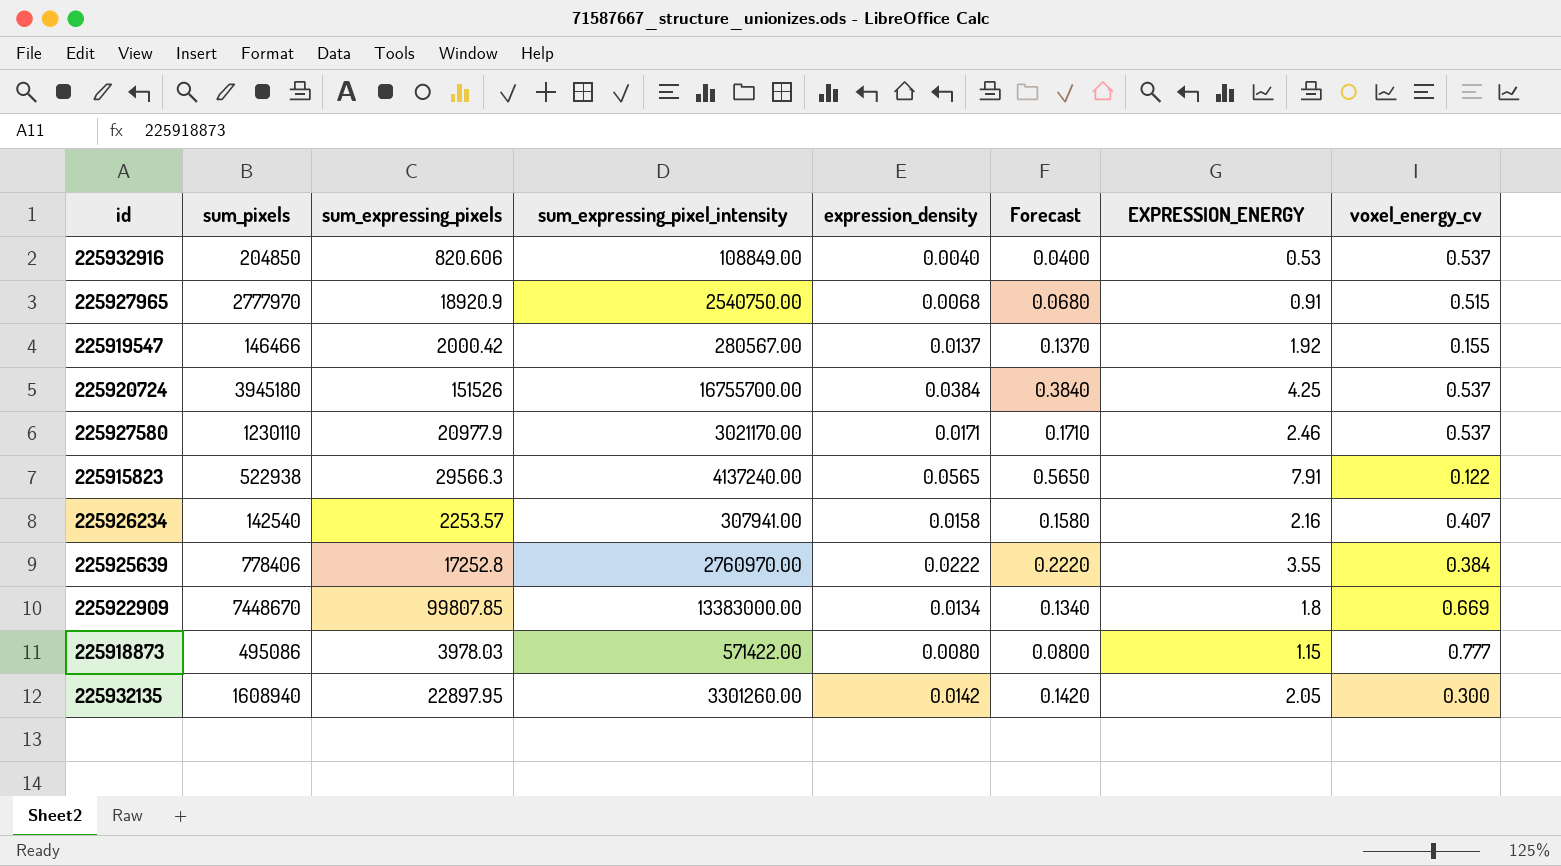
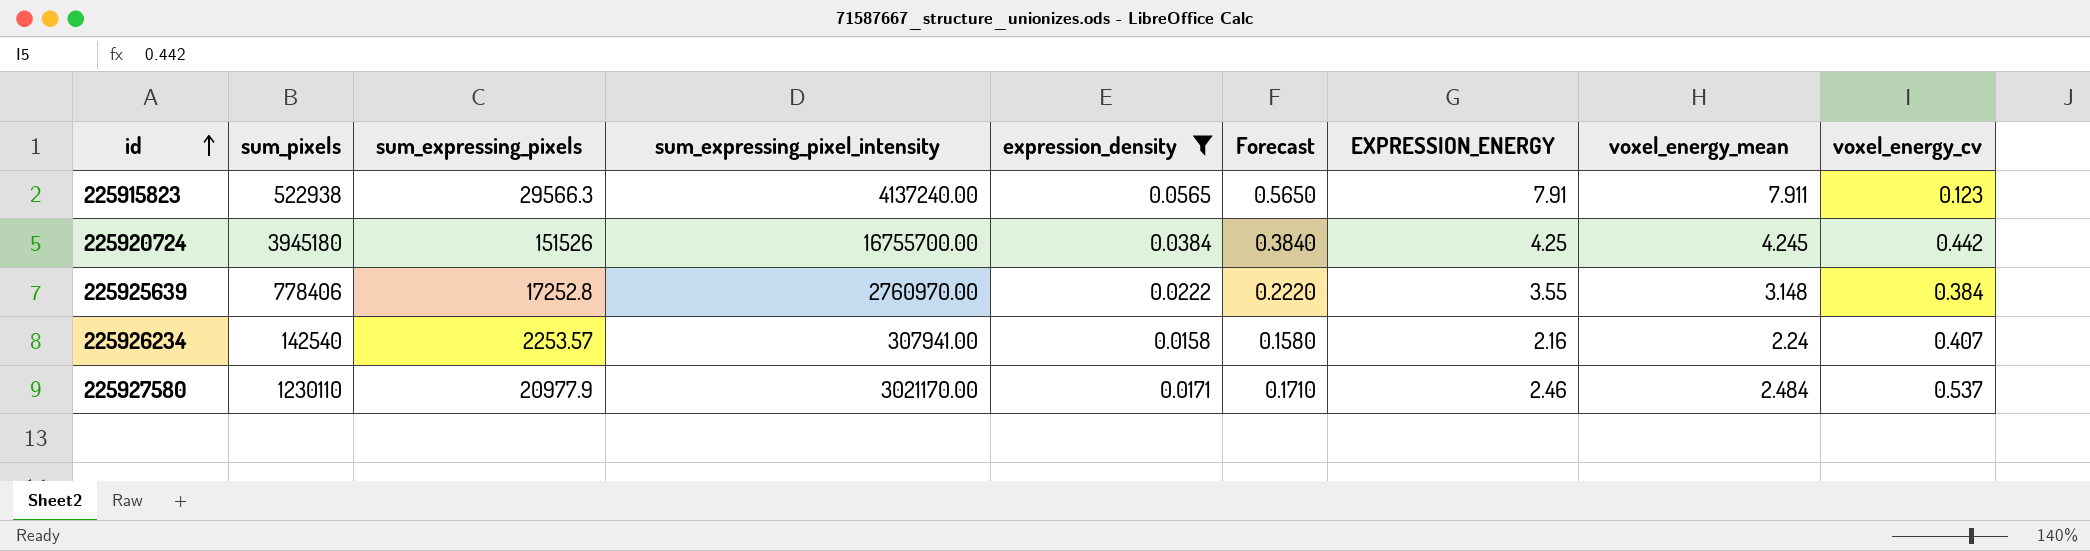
filter: none -> expression_density >= 0.0158
row order: none -> id ascending
column voxel_energy_mean | position: none -> 8
225915823 | voxel_energy_cv: 0.122 -> 0.123
225920724 | voxel_energy_cv: 0.537 -> 0.442

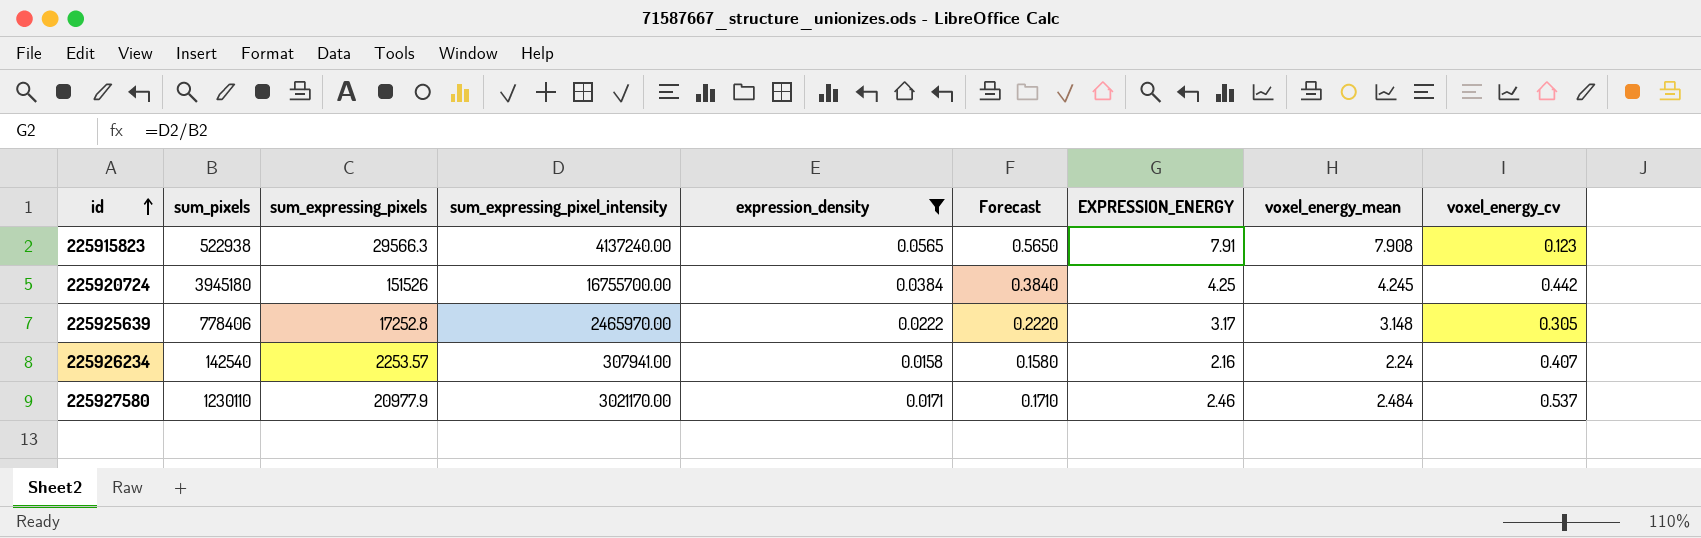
225915823 | voxel_energy_mean: 7.911 -> 7.908
225925639 | sum_expressing_pixel_intensity: 2760970.00 -> 2465970.00
225925639 | EXPRESSION_ENERGY: 3.55 -> 3.17
225925639 | voxel_energy_cv: 0.384 -> 0.305

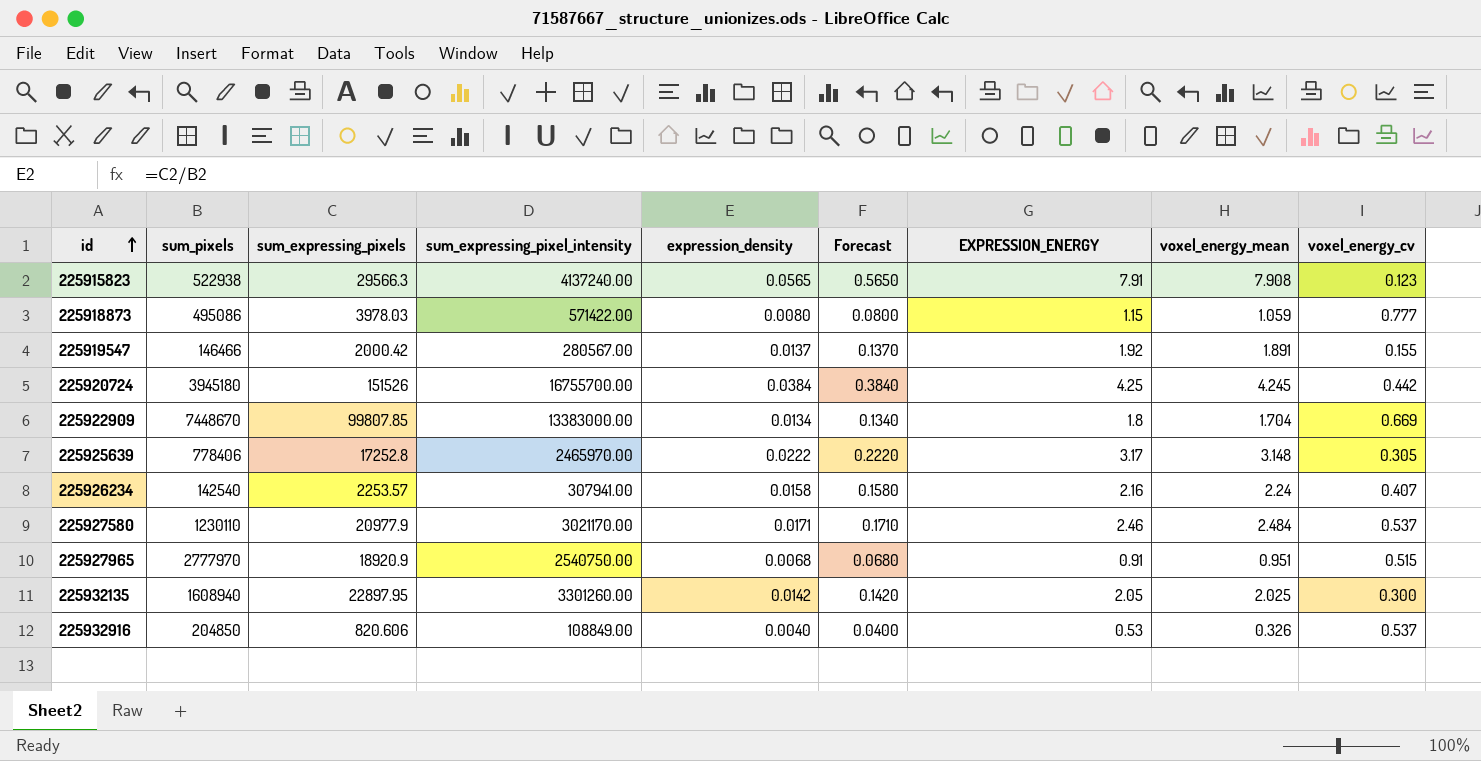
filter: expression_density >= 0.0158 -> none

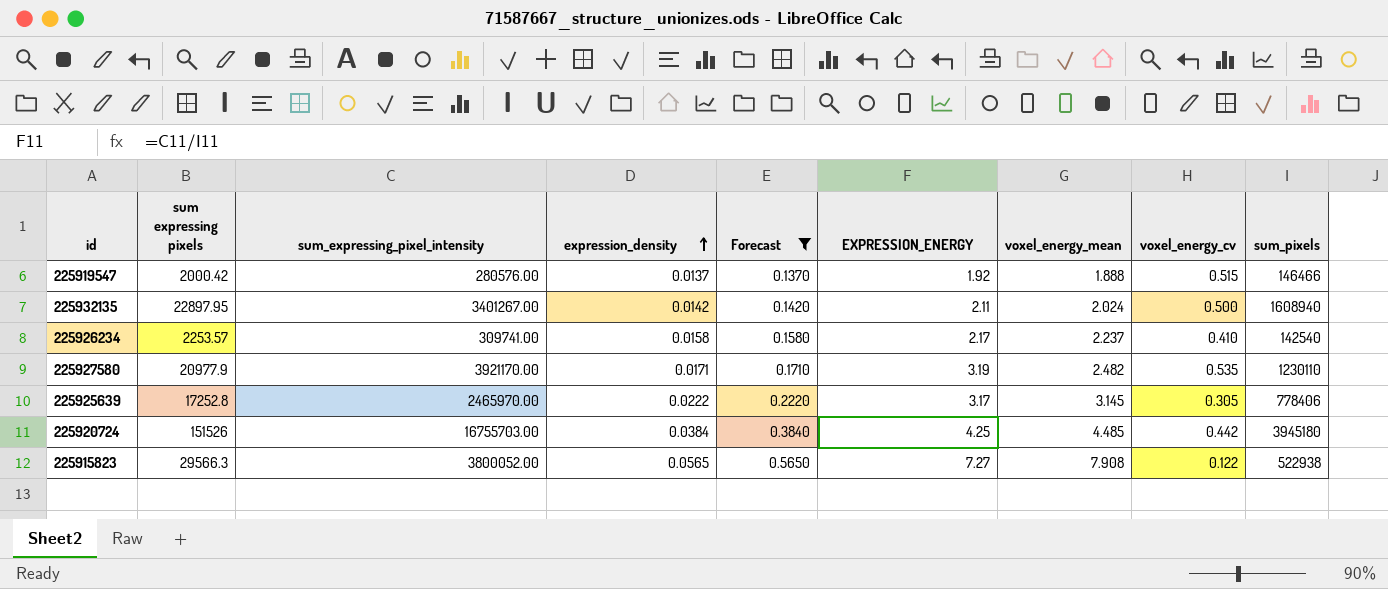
filter: none -> Forecast >= 0.1370
row order: id ascending -> expression_density ascending
column name: sum_expressing_pixels -> sum expressing pixels
column sum_pixels | position: 2 -> 9
225919547 | sum_expressing_pixel_intensity: 280567.00 -> 280576.00
225919547 | voxel_energy_mean: 1.891 -> 1.888
225919547 | voxel_energy_cv: 0.155 -> 0.515
225932135 | sum_expressing_pixel_intensity: 3301260.00 -> 3401267.00
225932135 | EXPRESSION_ENERGY: 2.05 -> 2.11
225932135 | voxel_energy_mean: 2.025 -> 2.024
225932135 | voxel_energy_cv: 0.300 -> 0.500
225926234 | sum_expressing_pixel_intensity: 307941.00 -> 309741.00
225926234 | EXPRESSION_ENERGY: 2.16 -> 2.17
225926234 | voxel_energy_mean: 2.24 -> 2.237
225926234 | voxel_energy_cv: 0.407 -> 0.410
225927580 | sum_expressing_pixel_intensity: 3021170.00 -> 3921170.00
225927580 | EXPRESSION_ENERGY: 2.46 -> 3.19
225927580 | voxel_energy_mean: 2.484 -> 2.482
225927580 | voxel_energy_cv: 0.537 -> 0.535
225925639 | voxel_energy_mean: 3.148 -> 3.145
225920724 | sum_expressing_pixel_intensity: 16755700.00 -> 16755703.00
225920724 | voxel_energy_mean: 4.245 -> 4.485
225915823 | sum_expressing_pixel_intensity: 4137240.00 -> 3800052.00
225915823 | EXPRESSION_ENERGY: 7.91 -> 7.27
225915823 | voxel_energy_cv: 0.123 -> 0.122

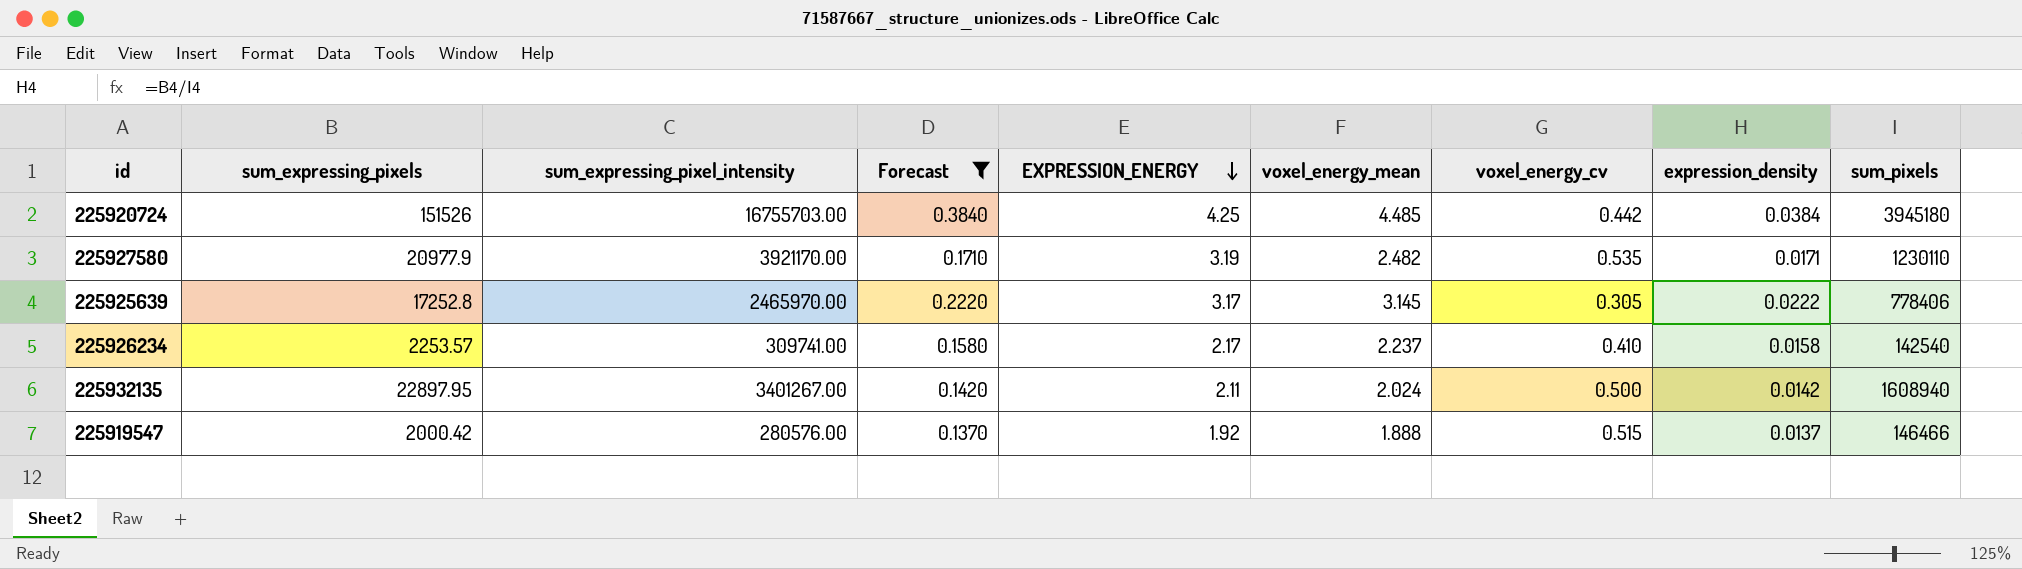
row order: expression_density ascending -> EXPRESSION_ENERGY descending
column name: sum expressing pixels -> sum_expressing_pixels
column expression_density | position: 4 -> 8
row 225915823: 29566.3 | 3800052.00 | 0.0565 | 0.5650 | 7.27 | 7.908 | 0.122 | 522938 -> none

